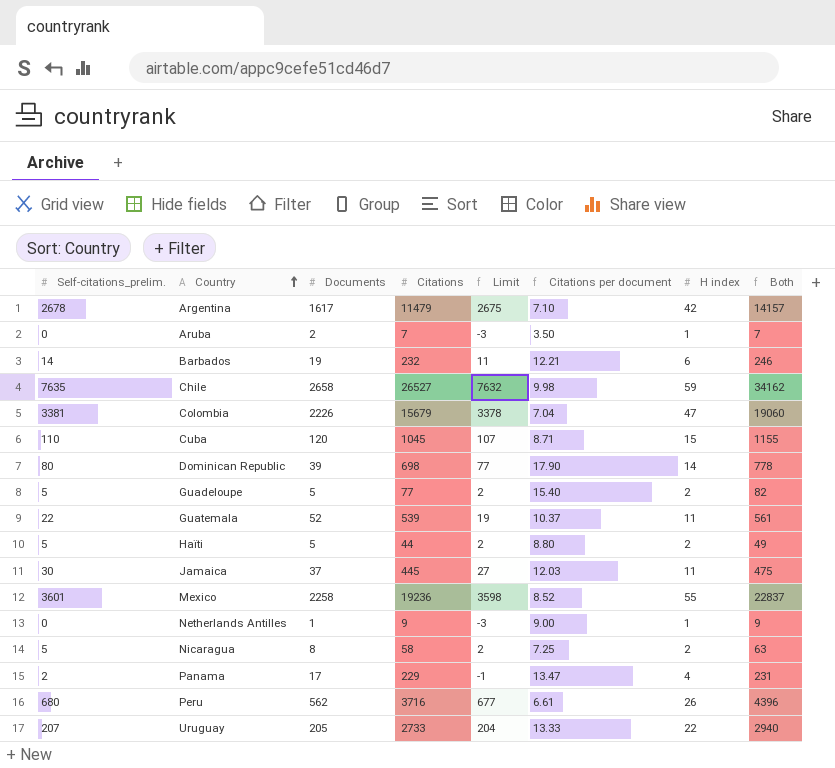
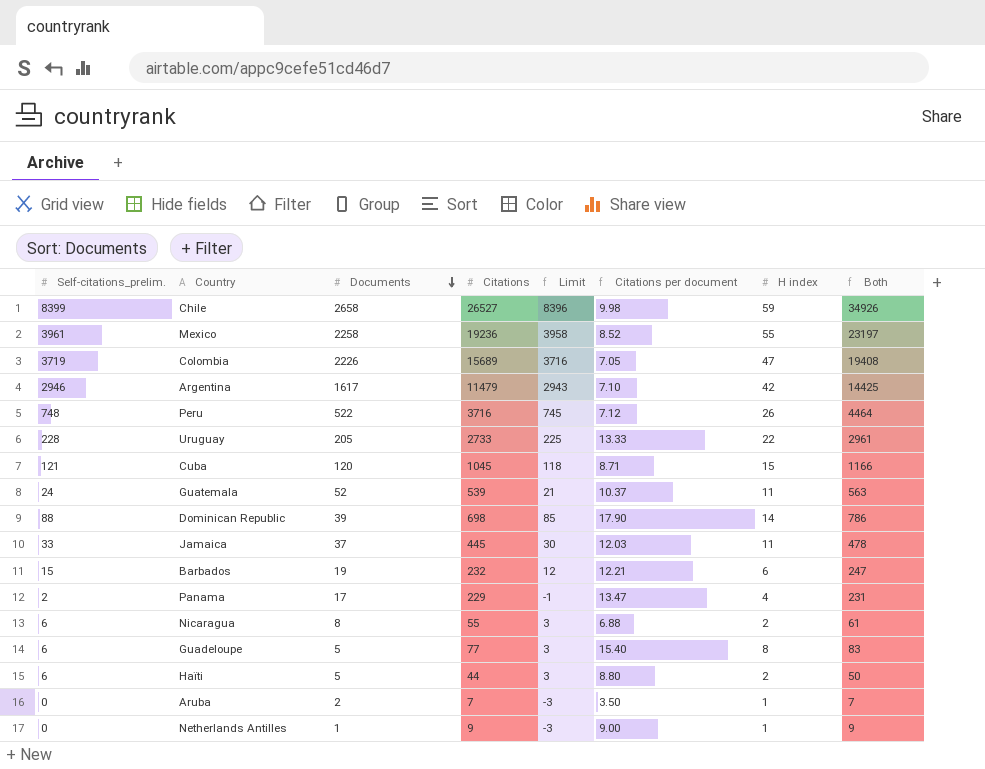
row order: Country ascending -> Documents descending
Chile | Self-citations_prelim.: 7635 -> 8399
Chile | Limit: 7632 -> 8396
Chile | Both: 34162 -> 34926
Mexico | Self-citations_prelim.: 3601 -> 3961
Mexico | Limit: 3598 -> 3958
Mexico | Both: 22837 -> 23197
Colombia | Self-citations_prelim.: 3381 -> 3719
Colombia | Citations: 15679 -> 15689
Colombia | Limit: 3378 -> 3716
Colombia | Citations per document: 7.04 -> 7.05
Colombia | Both: 19060 -> 19408
Argentina | Self-citations_prelim.: 2678 -> 2946
Argentina | Limit: 2675 -> 2943
Argentina | Both: 14157 -> 14425
Peru | Self-citations_prelim.: 680 -> 748
Peru | Documents: 562 -> 522
Peru | Limit: 677 -> 745
Peru | Citations per document: 6.61 -> 7.12
Peru | Both: 4396 -> 4464
Uruguay | Self-citations_prelim.: 207 -> 228
Uruguay | Limit: 204 -> 225
Uruguay | Both: 2940 -> 2961
Cuba | Self-citations_prelim.: 110 -> 121
Cuba | Limit: 107 -> 118
Cuba | Both: 1155 -> 1166
Guatemala | Self-citations_prelim.: 22 -> 24
Guatemala | Limit: 19 -> 21
Guatemala | Both: 561 -> 563
Dominican Republic | Self-citations_prelim.: 80 -> 88
Dominican Republic | Limit: 77 -> 85
Dominican Republic | Both: 778 -> 786
Jamaica | Self-citations_prelim.: 30 -> 33
Jamaica | Limit: 27 -> 30
Jamaica | Both: 475 -> 478
Barbados | Self-citations_prelim.: 14 -> 15
Barbados | Limit: 11 -> 12
Barbados | Both: 246 -> 247
Nicaragua | Self-citations_prelim.: 5 -> 6
Nicaragua | Citations: 58 -> 55
Nicaragua | Limit: 2 -> 3
Nicaragua | Citations per document: 7.25 -> 6.88
Nicaragua | Both: 63 -> 61
Guadeloupe | Self-citations_prelim.: 5 -> 6
Guadeloupe | Limit: 2 -> 3
Guadeloupe | H index: 2 -> 8
Guadeloupe | Both: 82 -> 83
Haïti | Self-citations_prelim.: 5 -> 6
Haïti | Limit: 2 -> 3
Haïti | Both: 49 -> 50

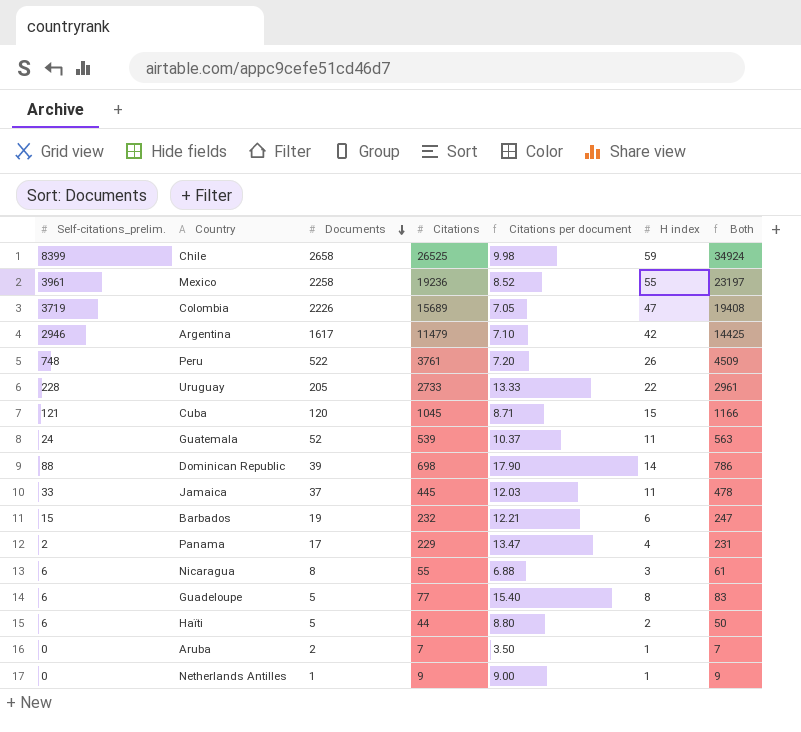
column Limit | formula: [Self-citations_prelim.] - 3 -> none
Chile | Citations: 26527 -> 26525
Chile | Both: 34926 -> 34924
Peru | Citations: 3716 -> 3761
Peru | Citations per document: 7.12 -> 7.20
Peru | Both: 4464 -> 4509
Nicaragua | H index: 2 -> 3

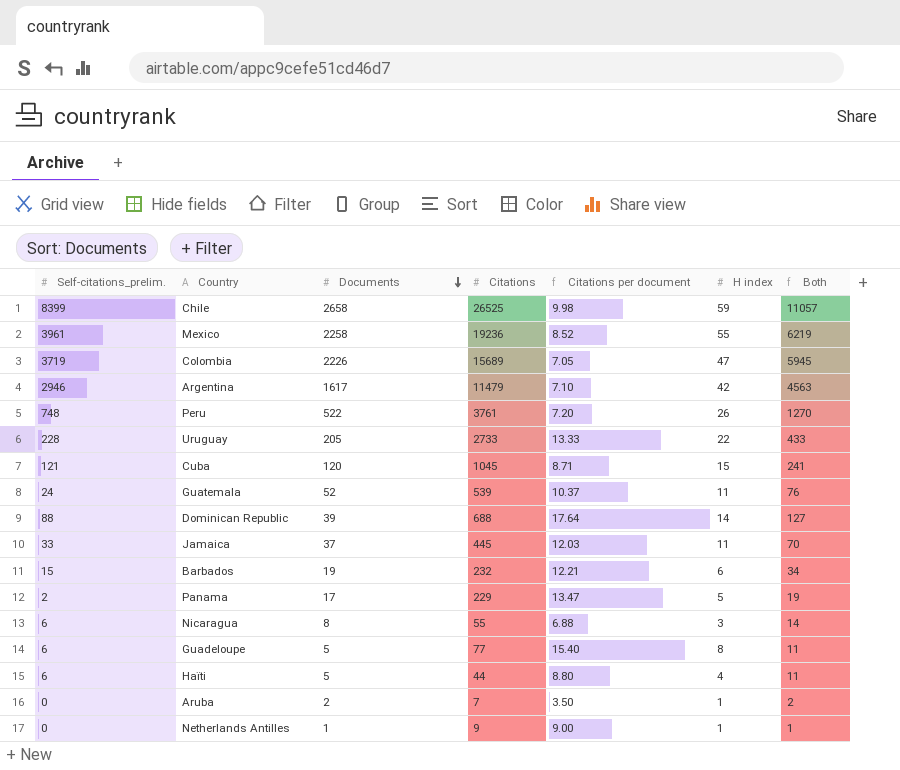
column Both | formula: [Self-citations_prelim.] + [Citations] -> [Self-citations_prelim.] + [Documents]
Dominican Republic | Citations: 698 -> 688
Dominican Republic | Citations per document: 17.90 -> 17.64
Panama | H index: 4 -> 5
Haïti | H index: 2 -> 4

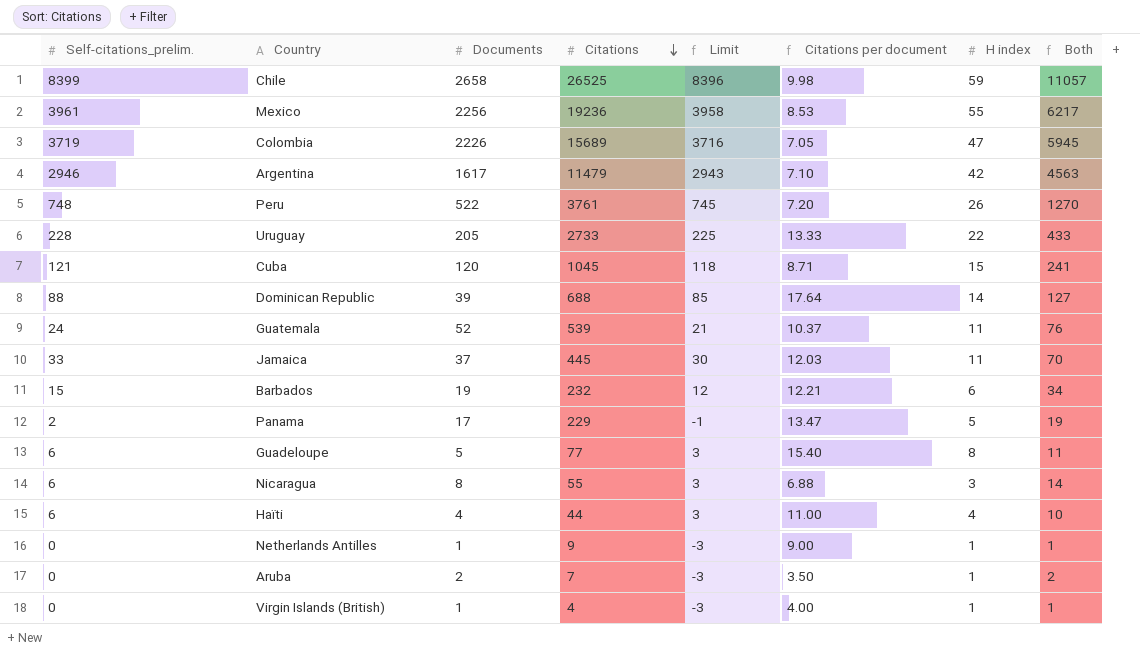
row order: Documents descending -> Citations descending
column Limit | formula: none -> [Self-citations_prelim.] - 3
Mexico | Documents: 2258 -> 2256
Mexico | Citations per document: 8.52 -> 8.53
Mexico | Both: 6219 -> 6217
Haïti | Documents: 5 -> 4
Haïti | Citations per document: 8.80 -> 11.00
Haïti | Both: 11 -> 10
row Virgin Islands (British): none -> 0 | 1 | 4 | -3 | 4.00 | 1 | 1

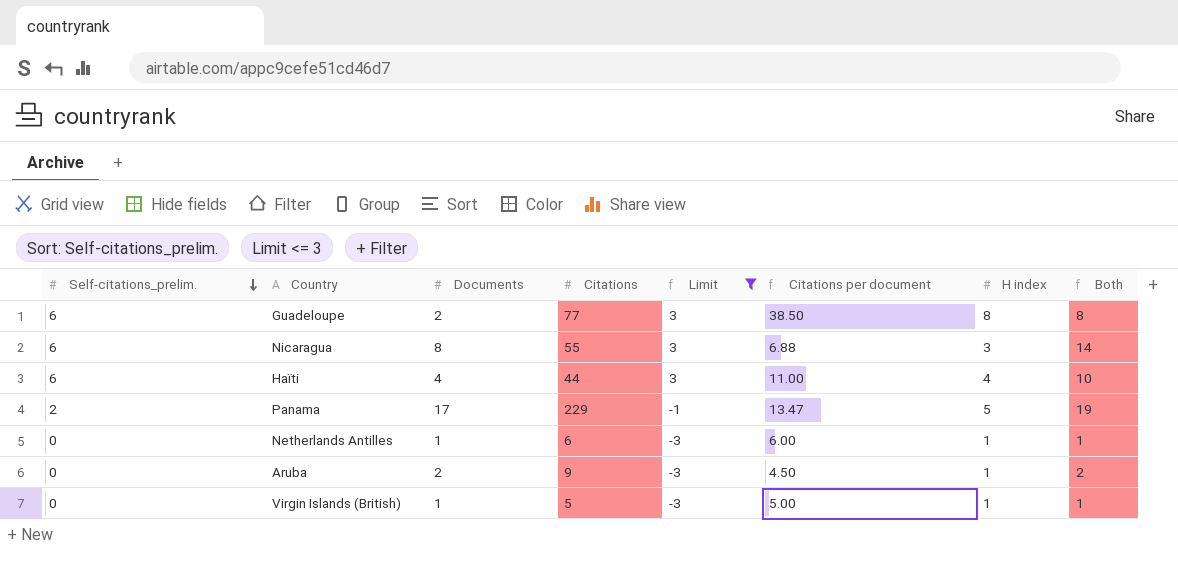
filter: none -> Limit <= 3
row order: Citations descending -> Self-citations_prelim. descending
Guadeloupe | Documents: 5 -> 2
Guadeloupe | Citations per document: 15.40 -> 38.50
Guadeloupe | Both: 11 -> 8
Netherlands Antilles | Citations: 9 -> 6
Netherlands Antilles | Citations per document: 9.00 -> 6.00
Aruba | Citations: 7 -> 9
Aruba | Citations per document: 3.50 -> 4.50
Virgin Islands (British) | Citations: 4 -> 5
Virgin Islands (British) | Citations per document: 4.00 -> 5.00

